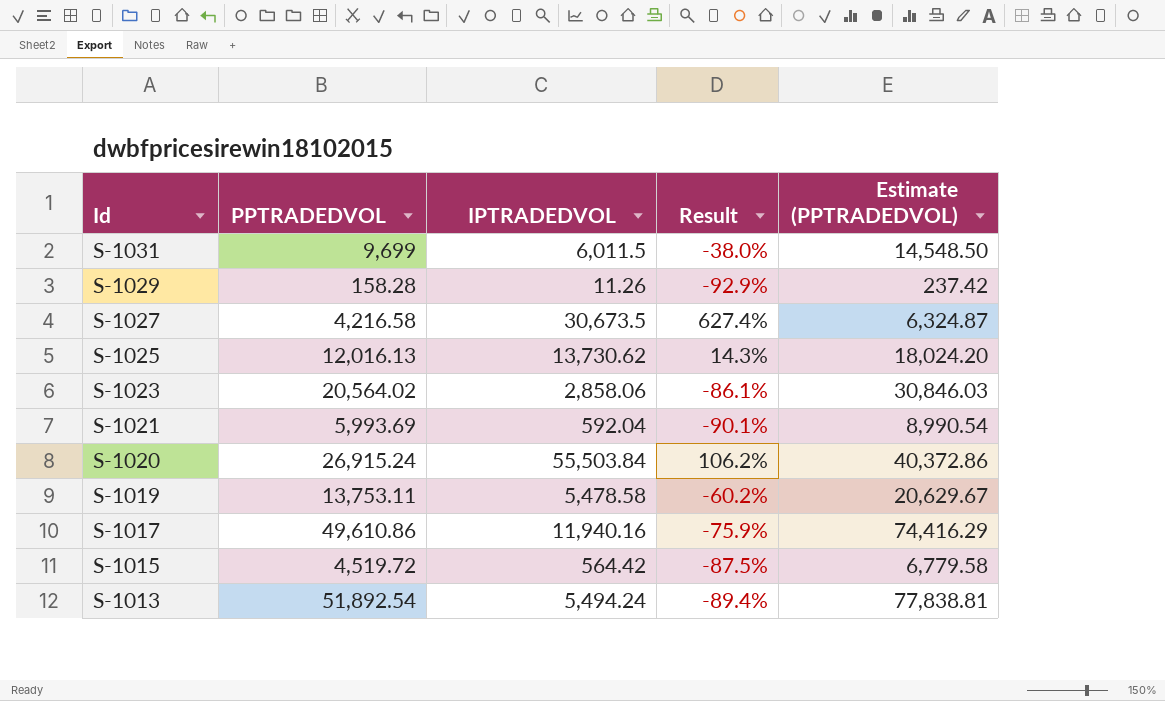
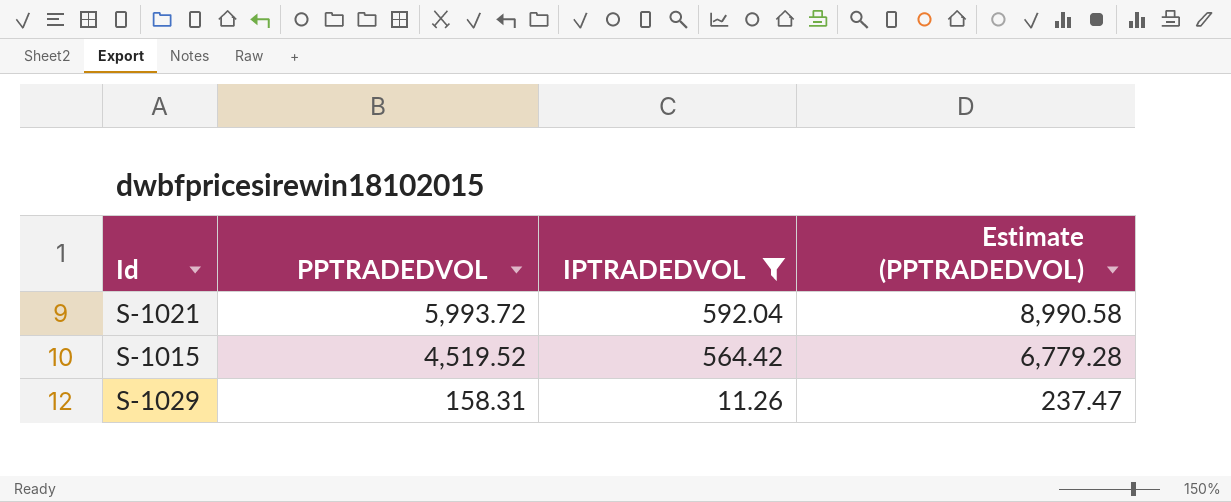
filter: none -> IPTRADEDVOL <= 592.04
row order: Id descending -> PPTRADEDVOL descending
column Result | formula: ([IPTRADEDVOL] - [PPTRADEDVOL]) / [PPTRADEDVOL] -> none
S-1021 | PPTRADEDVOL: 5,993.69 -> 5,993.72
S-1021 | Estimate (PPTRADEDVOL): 8,990.54 -> 8,990.58
S-1015 | PPTRADEDVOL: 4,519.72 -> 4,519.52
S-1015 | Estimate (PPTRADEDVOL): 6,779.58 -> 6,779.28
S-1029 | PPTRADEDVOL: 158.28 -> 158.31
S-1029 | Estimate (PPTRADEDVOL): 237.42 -> 237.47

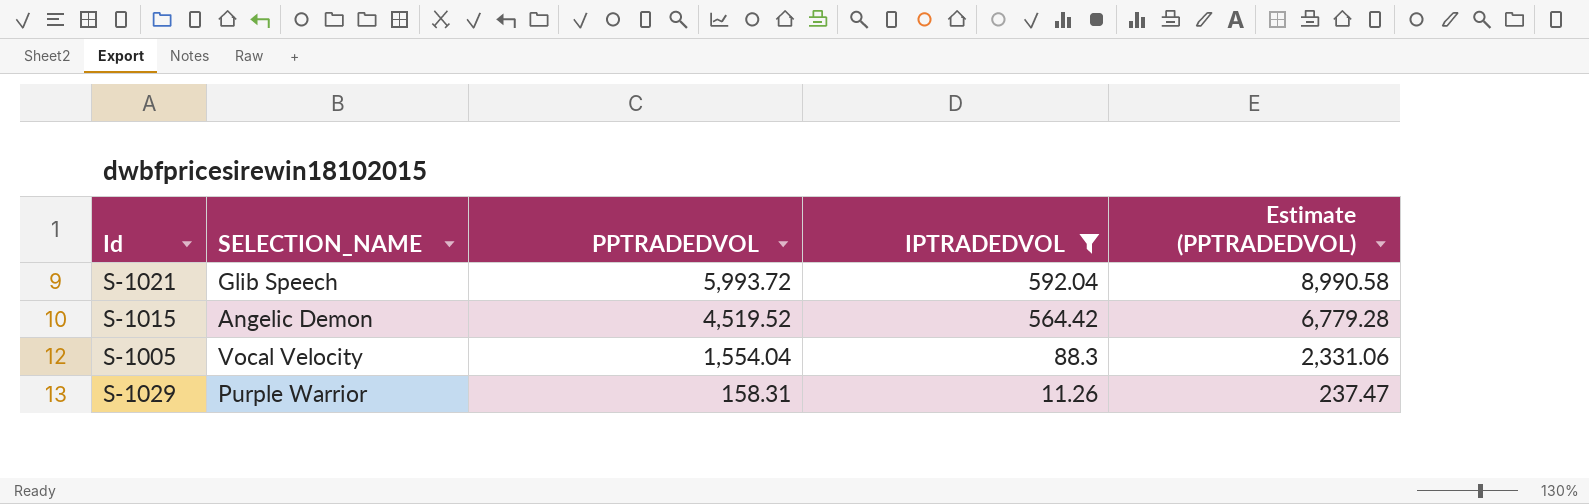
column SELECTION_NAME | position: none -> 2
row S-1005: none -> Vocal Velocity | 1,554.04 | 88.3 | 2,331.06

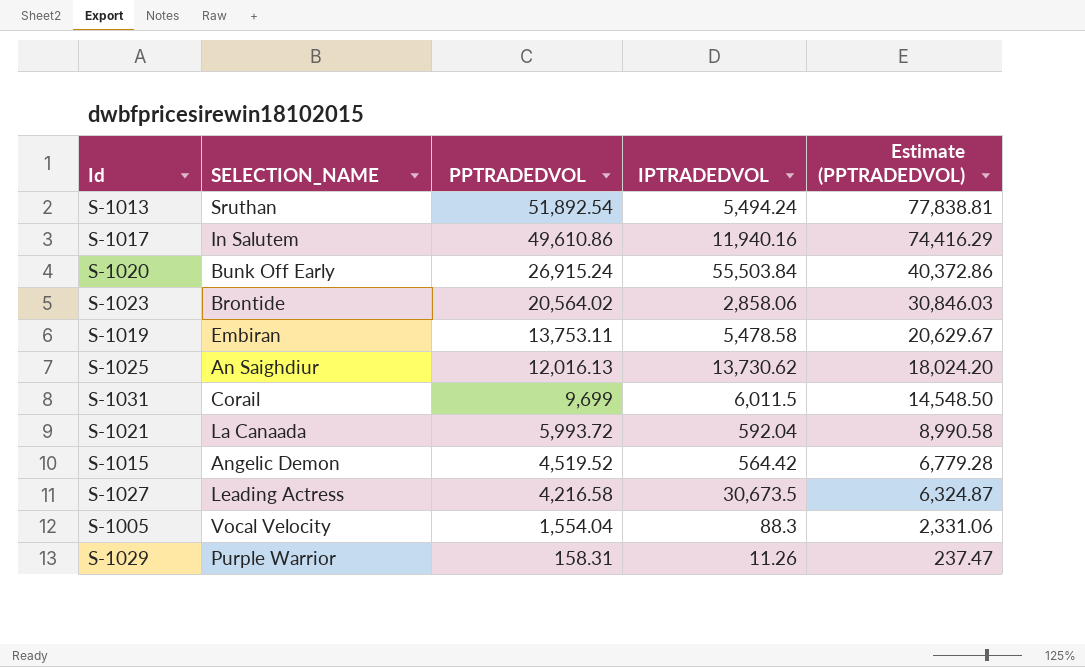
filter: IPTRADEDVOL <= 592.04 -> none
S-1021 | SELECTION_NAME: Glib Speech -> La Canaada

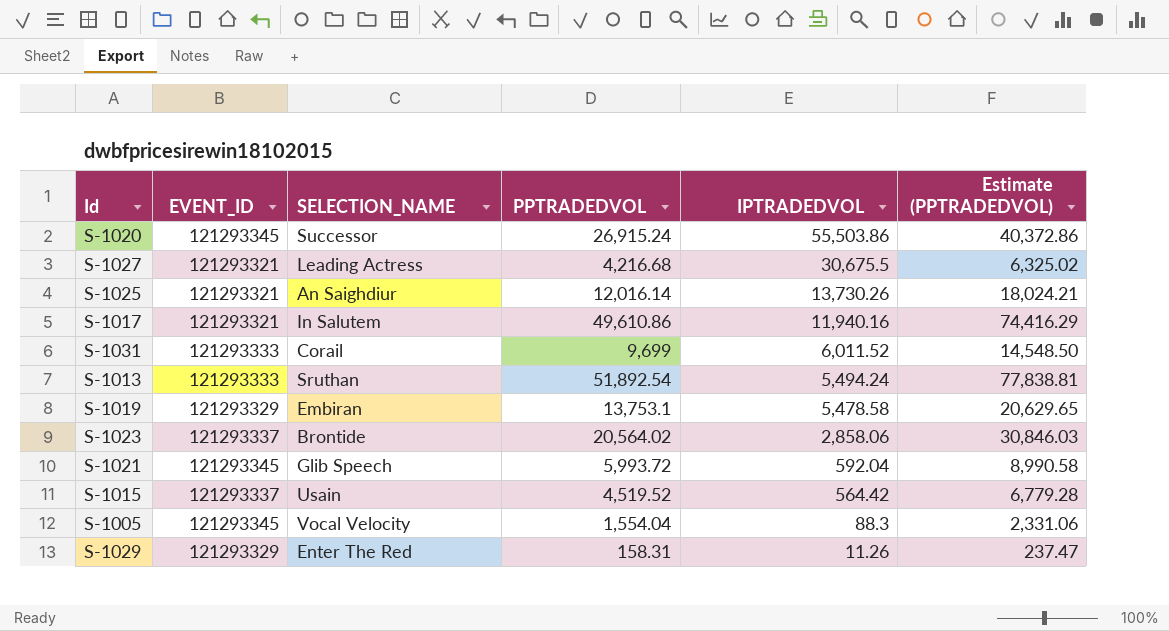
row order: PPTRADEDVOL descending -> IPTRADEDVOL descending
column EVENT_ID | position: none -> 2
S-1020 | SELECTION_NAME: Bunk Off Early -> Successor
S-1020 | IPTRADEDVOL: 55,503.84 -> 55,503.86
S-1027 | PPTRADEDVOL: 4,216.58 -> 4,216.68
S-1027 | IPTRADEDVOL: 30,673.5 -> 30,675.5
S-1027 | Estimate (PPTRADEDVOL): 6,324.87 -> 6,325.02
S-1025 | PPTRADEDVOL: 12,016.13 -> 12,016.14
S-1025 | IPTRADEDVOL: 13,730.62 -> 13,730.26
S-1025 | Estimate (PPTRADEDVOL): 18,024.20 -> 18,024.21
S-1031 | IPTRADEDVOL: 6,011.5 -> 6,011.52
S-1019 | PPTRADEDVOL: 13,753.11 -> 13,753.1
S-1019 | Estimate (PPTRADEDVOL): 20,629.67 -> 20,629.65
S-1021 | SELECTION_NAME: La Canaada -> Glib Speech
S-1015 | SELECTION_NAME: Angelic Demon -> Usain
S-1029 | SELECTION_NAME: Purple Warrior -> Enter The Red

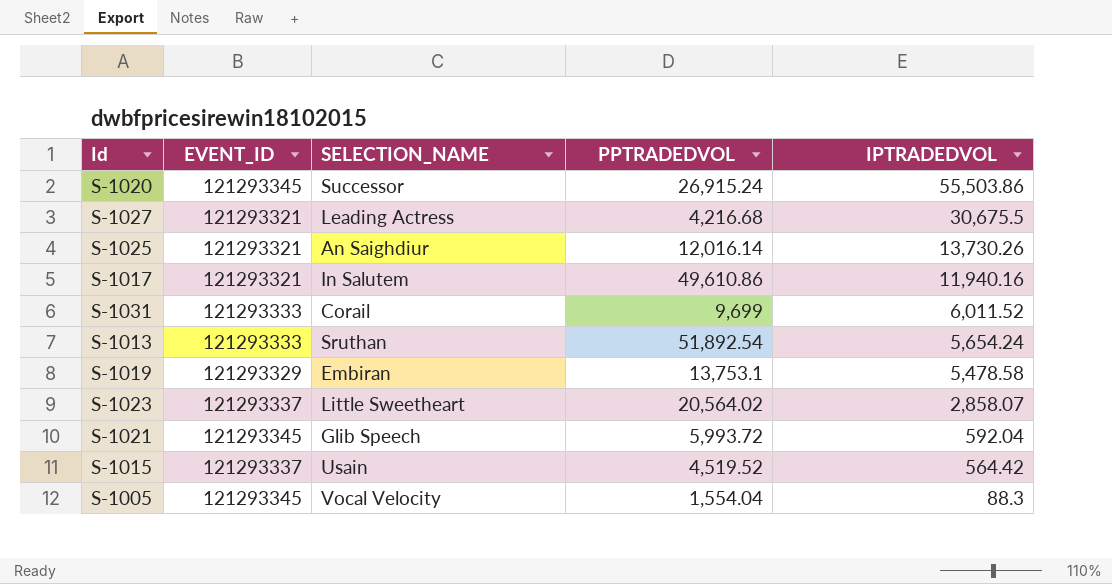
column Estimate (PPTRADEDVOL) | formula: [PPTRADEDVOL] * 1.5 -> none
row S-1029: 121293329 | Enter The Red | 158.31 | 11.26 | 237.47 -> none
S-1013 | IPTRADEDVOL: 5,494.24 -> 5,654.24
S-1023 | SELECTION_NAME: Brontide -> Little Sweetheart
S-1023 | IPTRADEDVOL: 2,858.06 -> 2,858.07

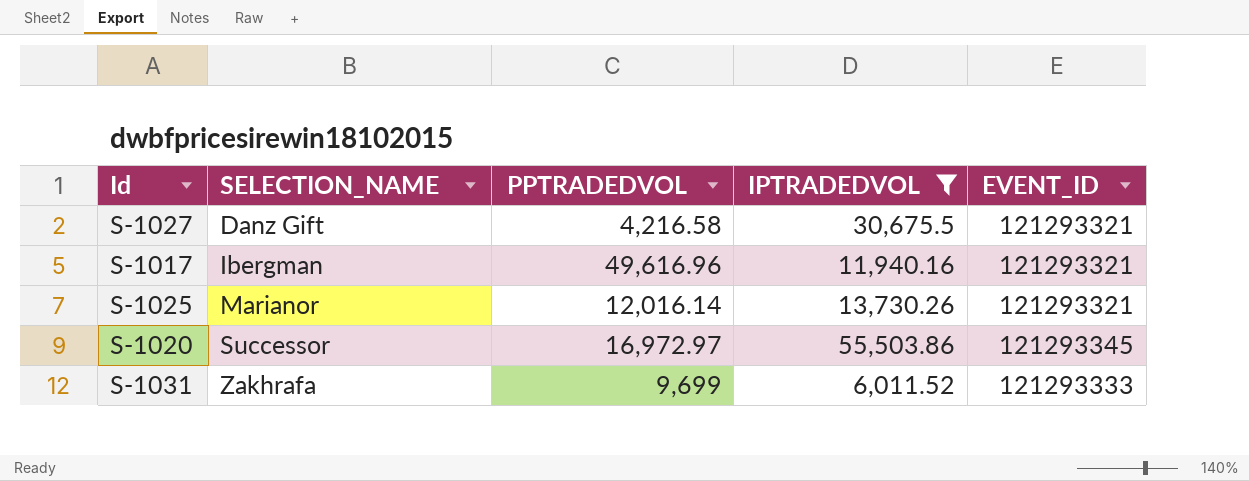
filter: none -> IPTRADEDVOL >= 6,011.52
row order: IPTRADEDVOL descending -> SELECTION_NAME ascending
column EVENT_ID | position: 2 -> 5
S-1027 | SELECTION_NAME: Leading Actress -> Danz Gift
S-1027 | PPTRADEDVOL: 4,216.68 -> 4,216.58
S-1017 | SELECTION_NAME: In Salutem -> Ibergman
S-1017 | PPTRADEDVOL: 49,610.86 -> 49,616.96
S-1025 | SELECTION_NAME: An Saighdiur -> Marianor
S-1020 | PPTRADEDVOL: 26,915.24 -> 16,972.97
S-1031 | SELECTION_NAME: Corail -> Zakhrafa

